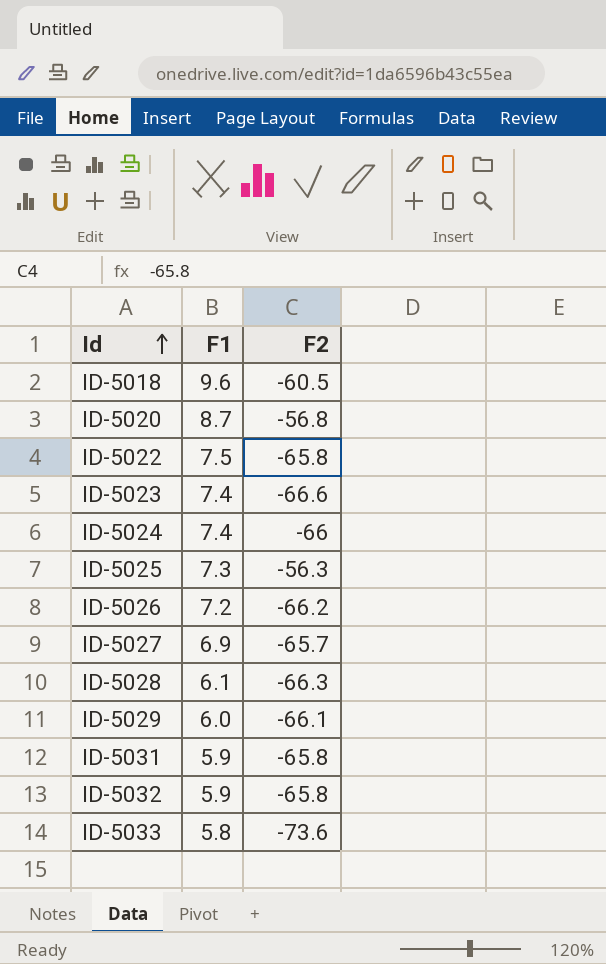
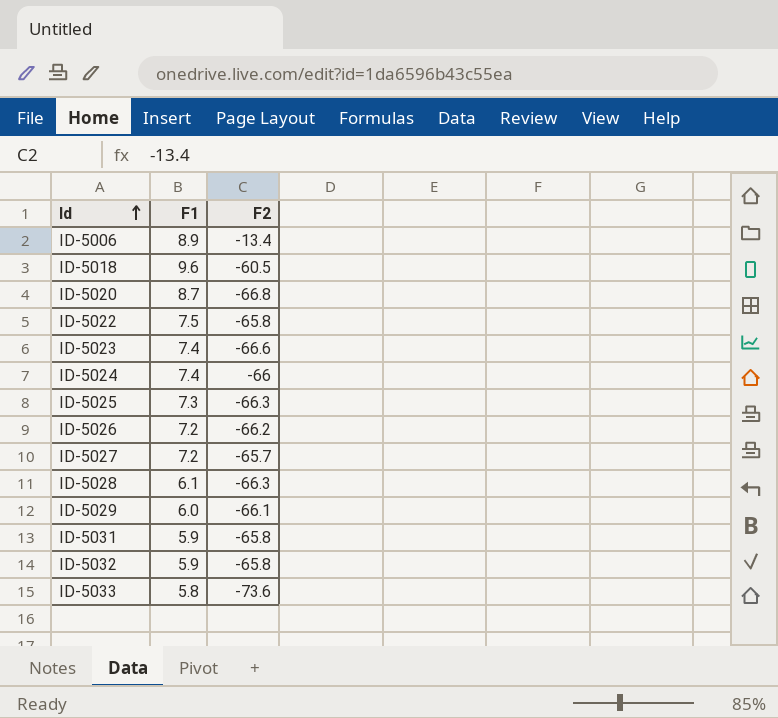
row ID-5006: none -> 8.9 | -13.4
ID-5020 | F2: -56.8 -> -66.8
ID-5025 | F2: -56.3 -> -66.3
ID-5027 | F1: 6.9 -> 7.2

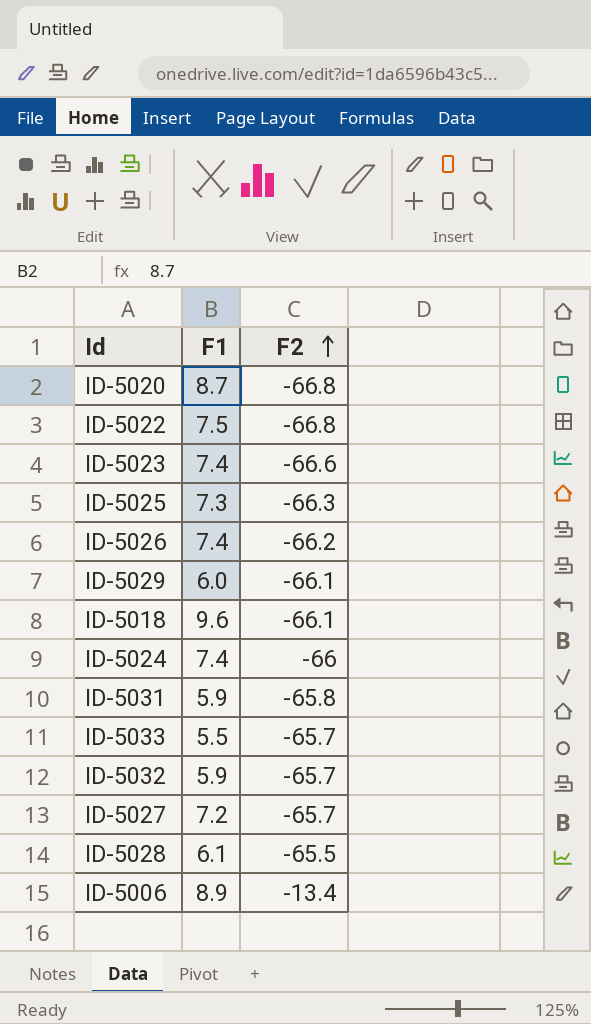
row order: Id ascending -> F2 ascending
ID-5022 | F2: -65.8 -> -66.8
ID-5026 | F1: 7.2 -> 7.4
ID-5018 | F2: -60.5 -> -66.1
ID-5033 | F1: 5.8 -> 5.5
ID-5033 | F2: -73.6 -> -65.7
ID-5032 | F2: -65.8 -> -65.7
ID-5028 | F2: -66.3 -> -65.5

